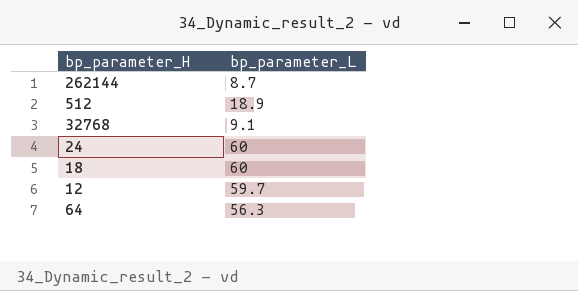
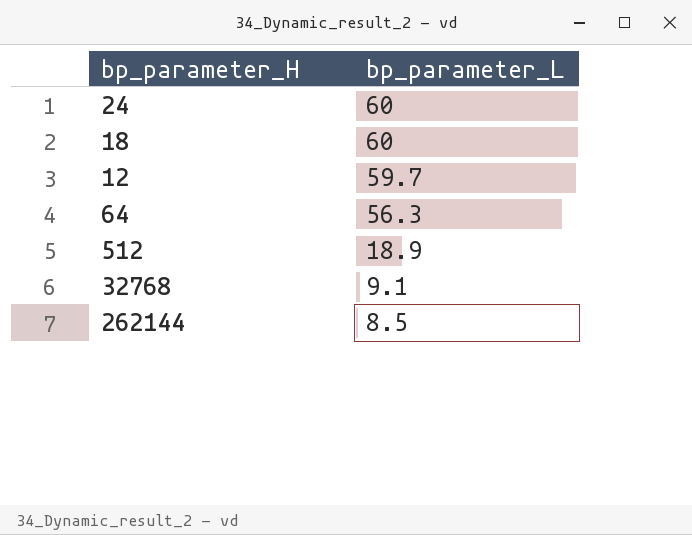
row order: none -> bp_parameter_L descending
262144 | bp_parameter_L: 8.7 -> 8.5

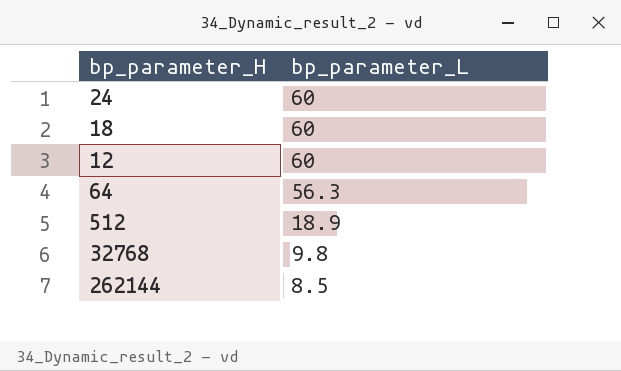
12 | bp_parameter_L: 59.7 -> 60
32768 | bp_parameter_L: 9.1 -> 9.8

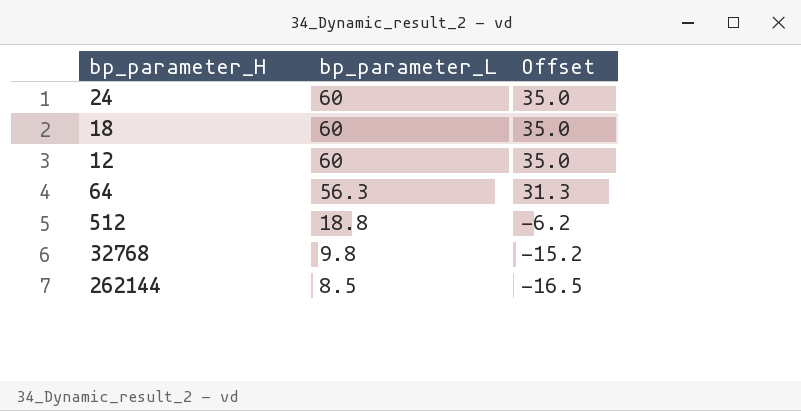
column Offset | formula: none -> [bp_parameter_L] - 25
512 | bp_parameter_L: 18.9 -> 18.8

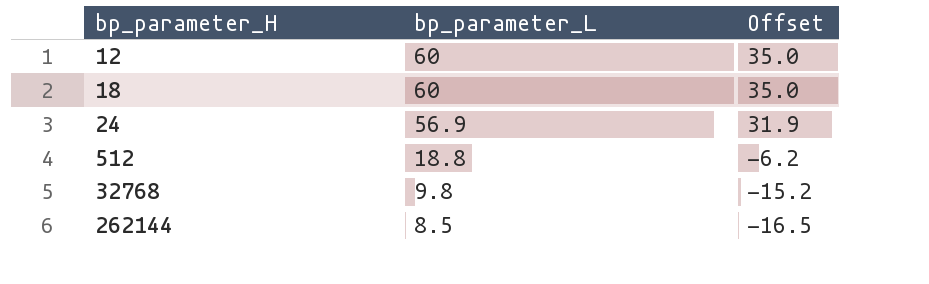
row order: bp_parameter_L descending -> bp_parameter_H ascending
row 64: 56.3 | 31.3 -> none
24 | bp_parameter_L: 60 -> 56.9
24 | Offset: 35.0 -> 31.9

